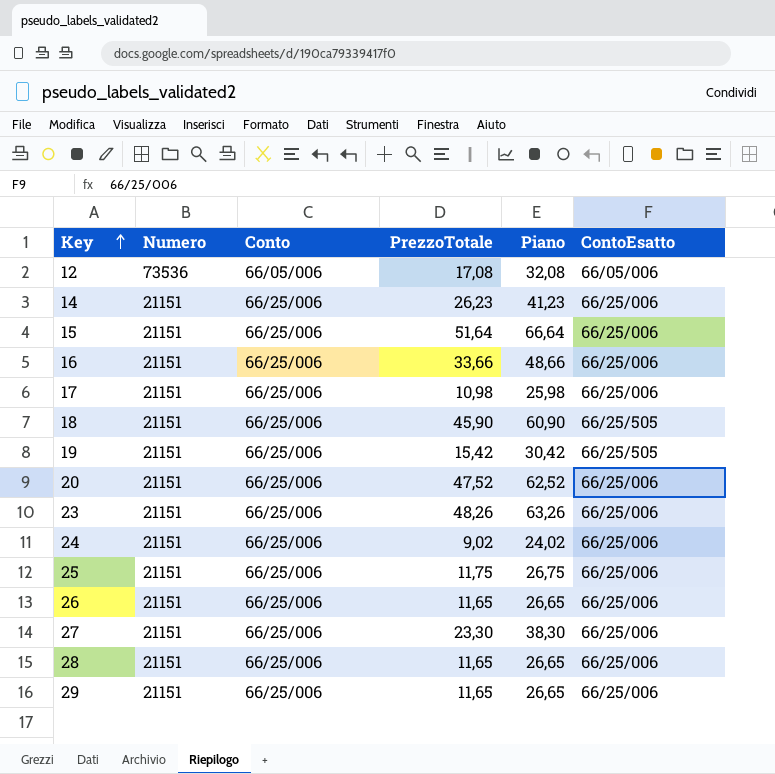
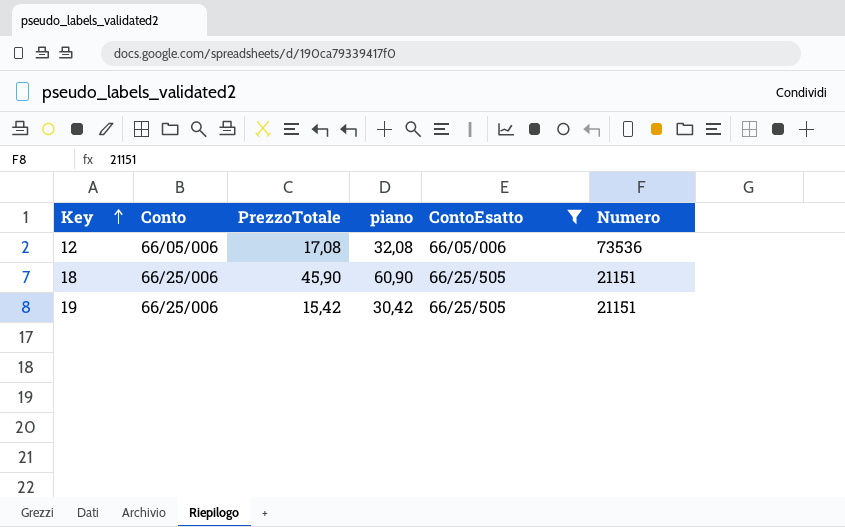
filter: none -> ContoEsatto != 66/25/006
column name: Piano -> piano
column Numero | position: 2 -> 6

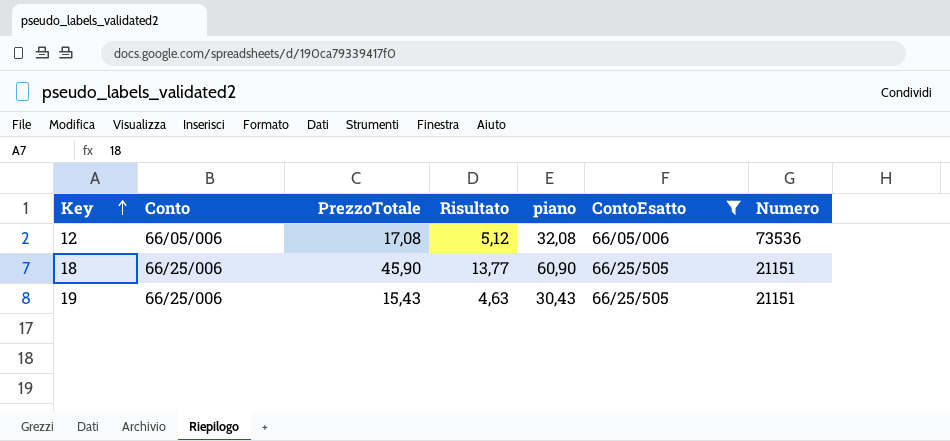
column Risultato | formula: none -> [PrezzoTotale] * 0,3
19 | PrezzoTotale: 15,42 -> 15,43
19 | piano: 30,42 -> 30,43

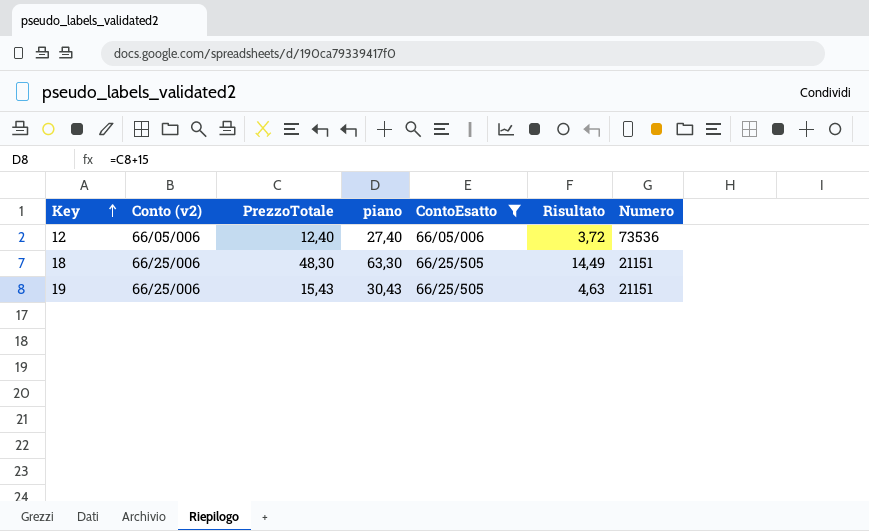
column name: Conto -> Conto (v2)
column Risultato | position: 4 -> 6
12 | PrezzoTotale: 17,08 -> 12,40
12 | piano: 32,08 -> 27,40
12 | Risultato: 5,12 -> 3,72
18 | PrezzoTotale: 45,90 -> 48,30
18 | piano: 60,90 -> 63,30
18 | Risultato: 13,77 -> 14,49

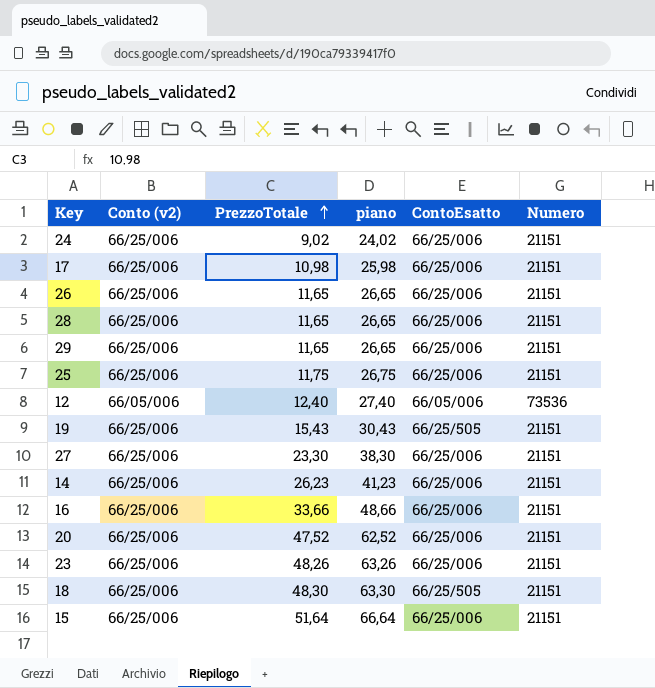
filter: ContoEsatto != 66/25/006 -> none
row order: Key ascending -> PrezzoTotale ascending
column Risultato | formula: [PrezzoTotale] * 0,3 -> none

